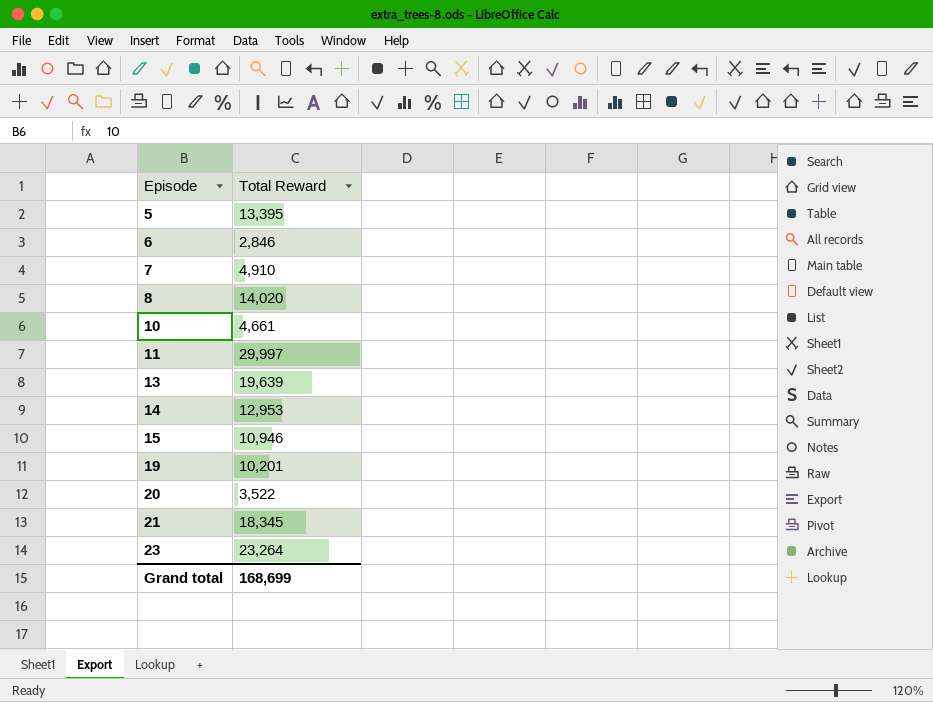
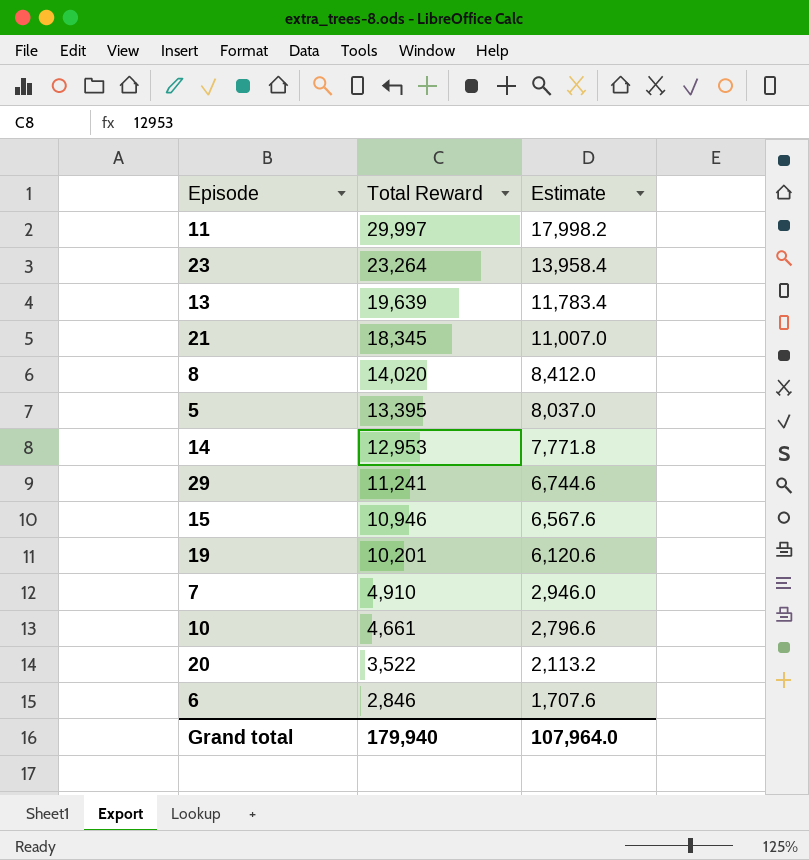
row order: Episode ascending -> Total Reward descending
column Estimate | formula: none -> [Total Reward] * 0.6
row 29: none -> 11,241 | 6,744.6
Grand total | Total Reward: 168,699 -> 179,940

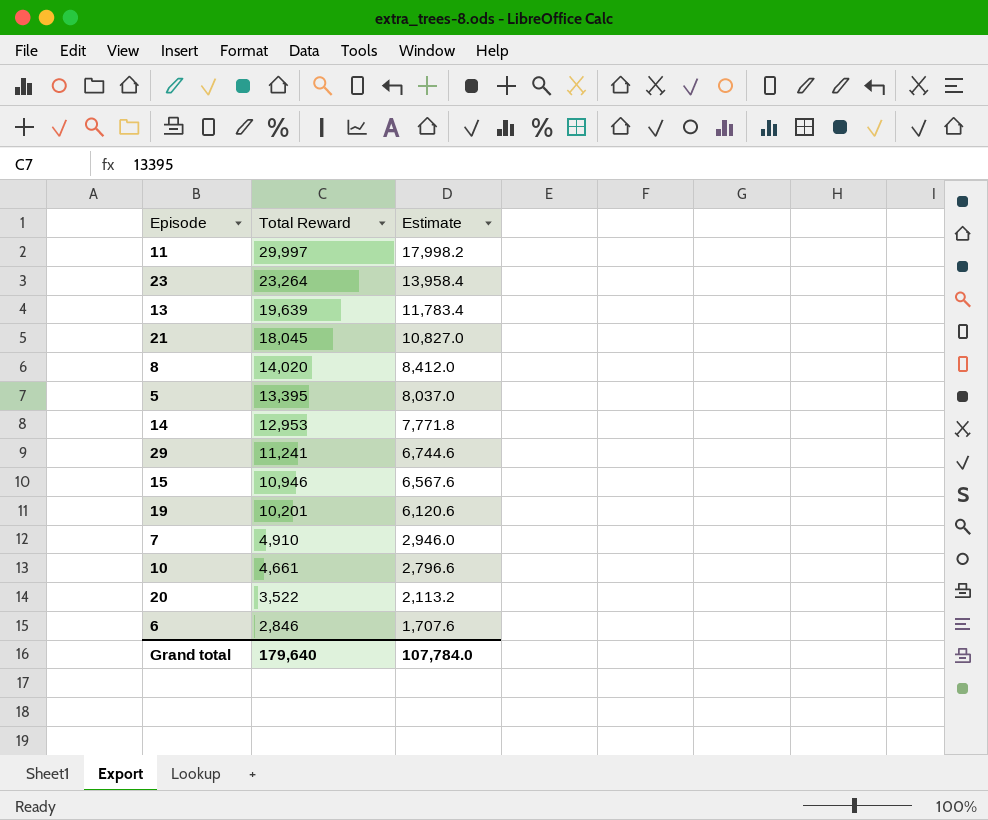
21 | Total Reward: 18,345 -> 18,045
21 | Estimate: 11,007.0 -> 10,827.0
Grand total | Total Reward: 179,940 -> 179,640
Grand total | Estimate: 107,964.0 -> 107,784.0

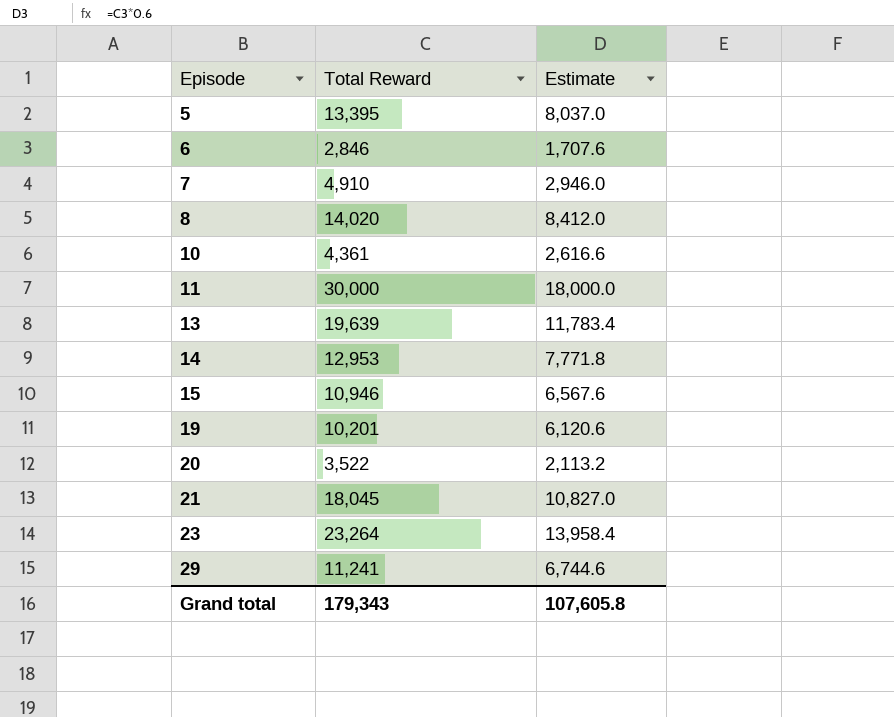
row order: Total Reward descending -> Episode ascending
10 | Total Reward: 4,661 -> 4,361
10 | Estimate: 2,796.6 -> 2,616.6
11 | Total Reward: 29,997 -> 30,000
11 | Estimate: 17,998.2 -> 18,000.0
Grand total | Total Reward: 179,640 -> 179,343
Grand total | Estimate: 107,784.0 -> 107,605.8

